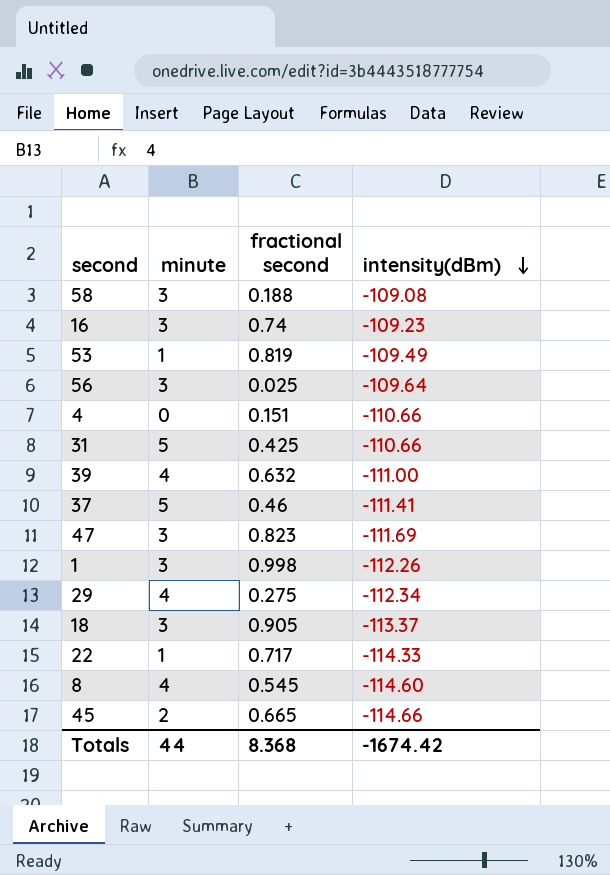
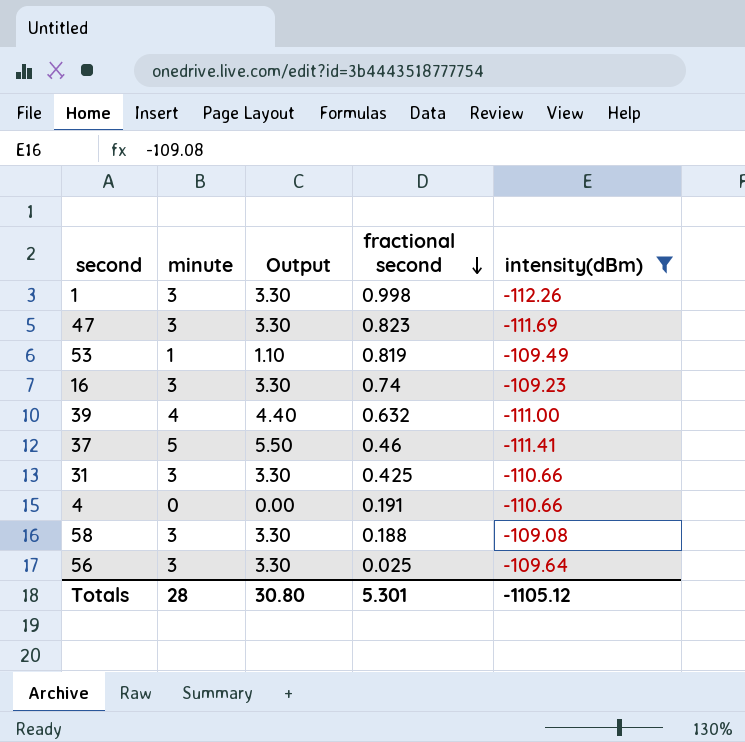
filter: none -> intensity(dBm) >= -112.26
row order: intensity(dBm) descending -> fractional second descending
column Output | formula: none -> [minute] * 1.1
31 | minute: 5 -> 3
4 | fractional second: 0.151 -> 0.191
Totals | minute: 44 -> 28
Totals | fractional second: 8.368 -> 5.301
Totals | intensity(dBm): -1674.42 -> -1105.12

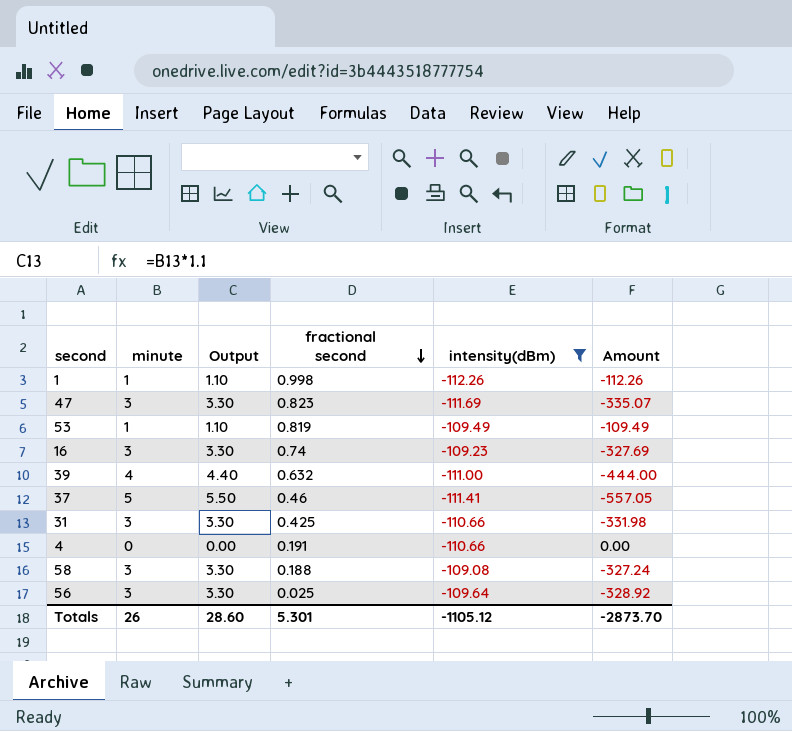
column Amount | formula: none -> [minute] * [intensity(dBm)]
1 | minute: 3 -> 1
1 | Output: 3.30 -> 1.10
Totals | minute: 28 -> 26
Totals | Output: 30.80 -> 28.60

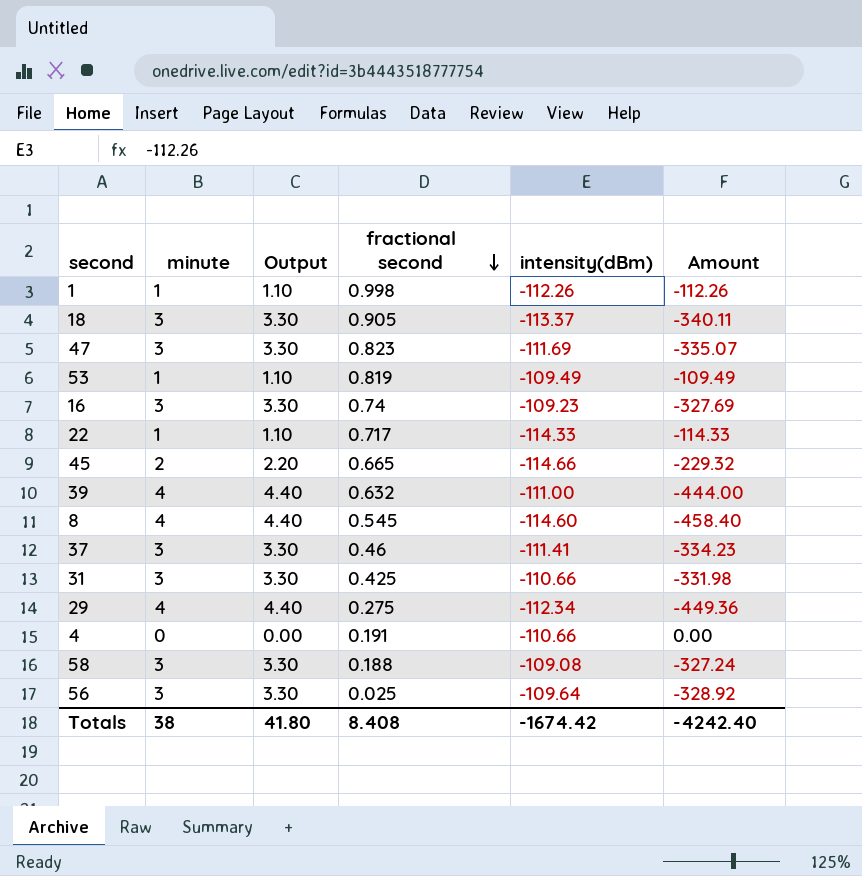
filter: intensity(dBm) >= -112.26 -> none
37 | minute: 5 -> 3
37 | Output: 5.50 -> 3.30
37 | Amount: -557.05 -> -334.23
Totals | minute: 26 -> 38
Totals | Output: 28.60 -> 41.80
Totals | fractional second: 5.301 -> 8.408
Totals | intensity(dBm): -1105.12 -> -1674.42
Totals | Amount: -2873.70 -> -4242.40

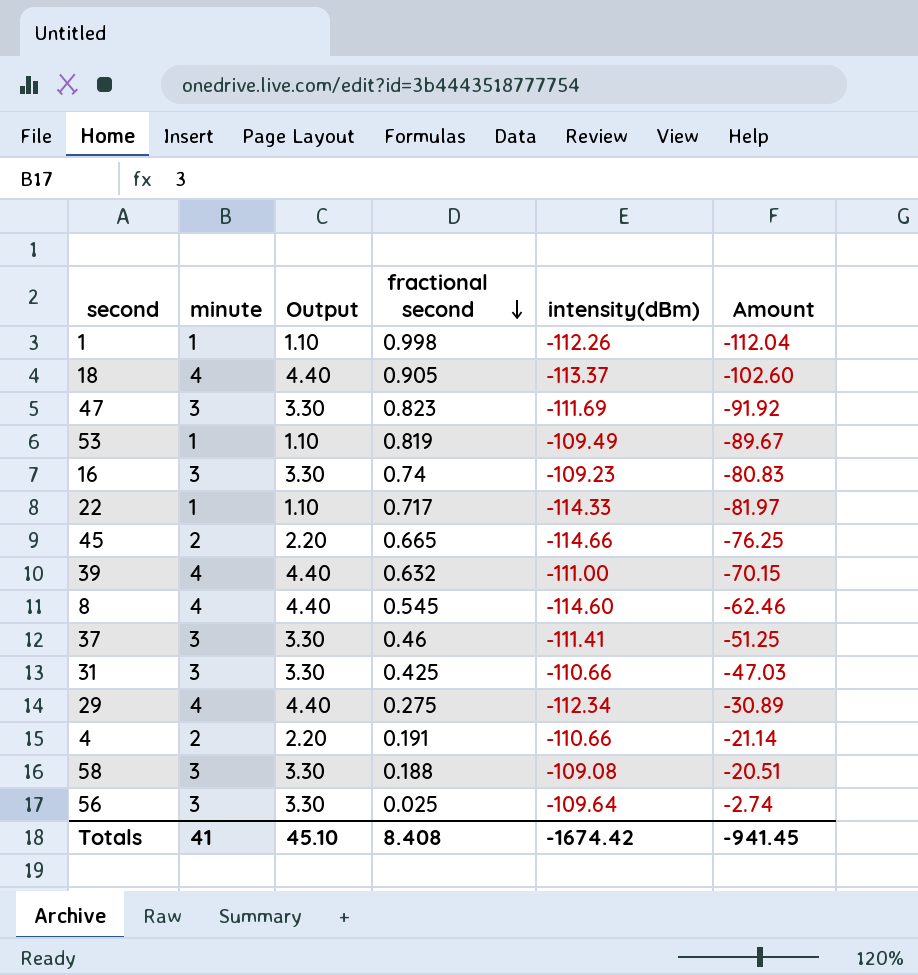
column Amount | formula: [minute] * [intensity(dBm)] -> [fractional second] * [intensity(dBm)]
18 | minute: 3 -> 4
18 | Output: 3.30 -> 4.40
4 | minute: 0 -> 2
4 | Output: 0.00 -> 2.20
Totals | minute: 38 -> 41
Totals | Output: 41.80 -> 45.10
Totals | Amount: -4242.40 -> -941.45

